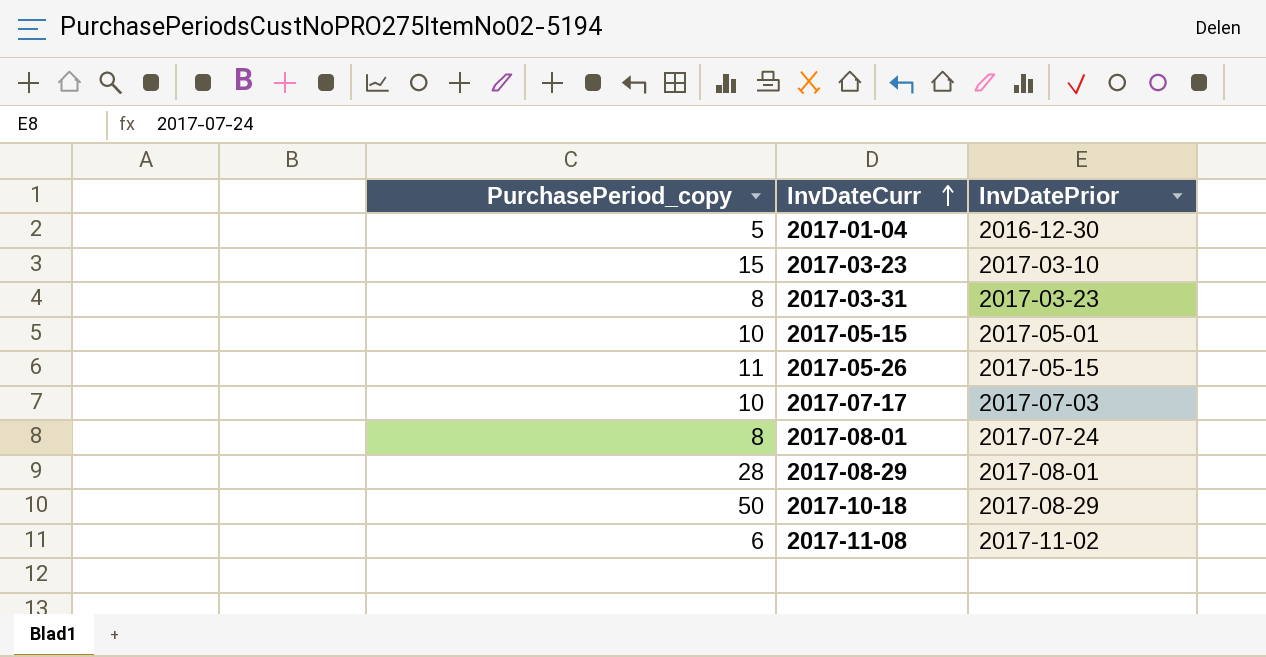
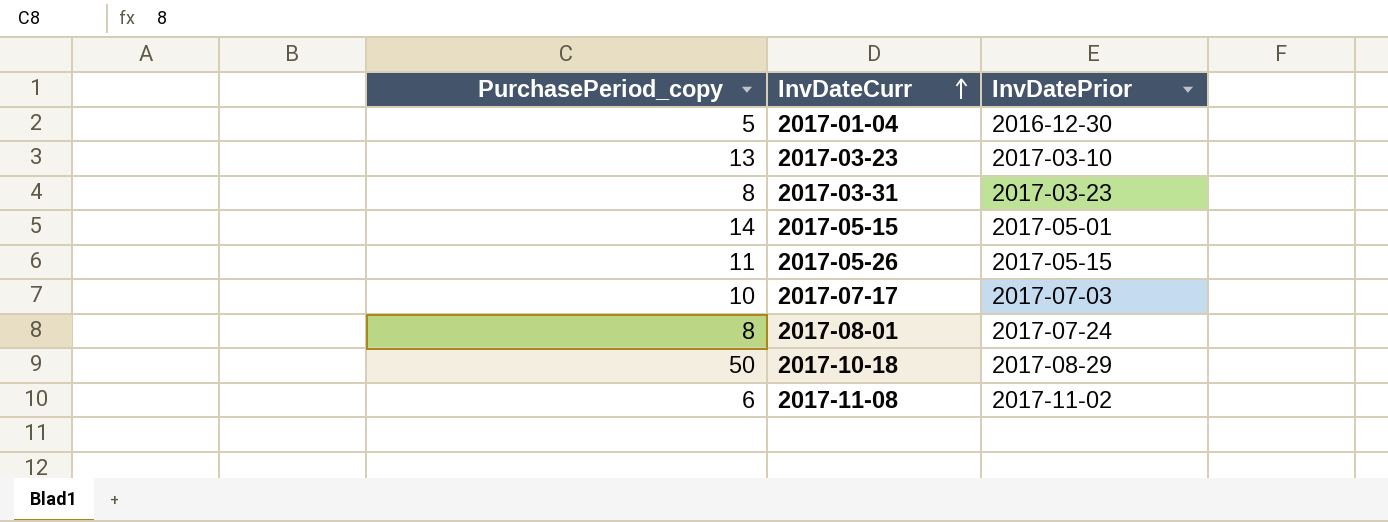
row 2017-08-29: 28 | 2017-08-01 -> none
2017-03-23 | PurchasePeriod_copy: 15 -> 13
2017-05-15 | PurchasePeriod_copy: 10 -> 14

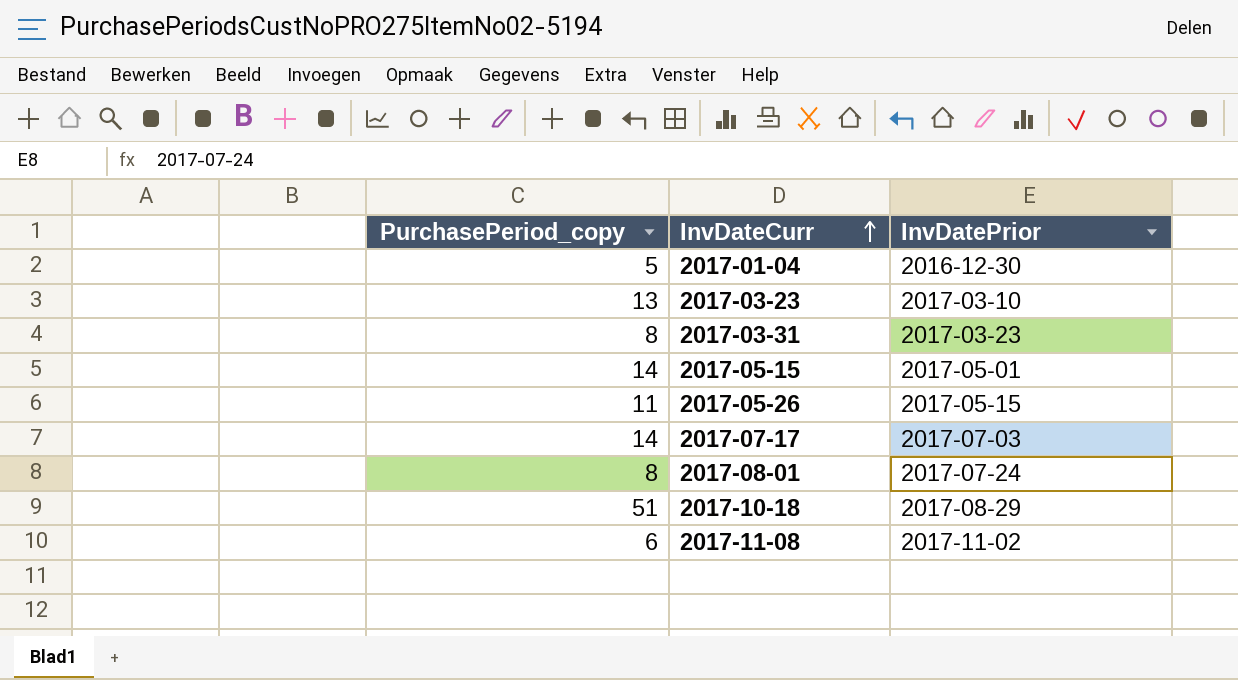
2017-07-17 | PurchasePeriod_copy: 10 -> 14
2017-10-18 | PurchasePeriod_copy: 50 -> 51

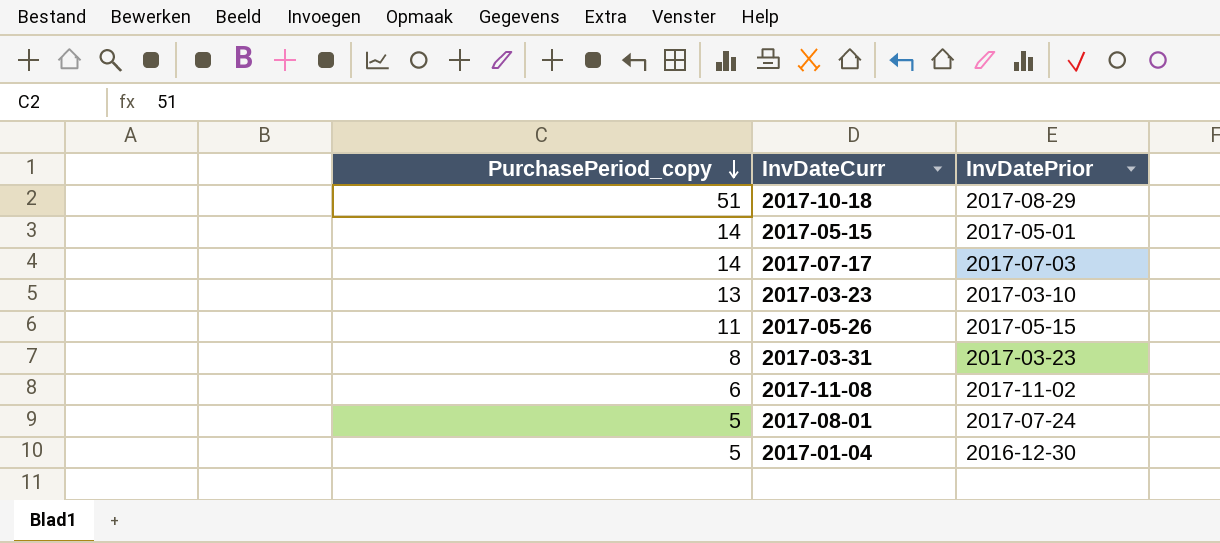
row order: InvDateCurr ascending -> PurchasePeriod_copy descending
2017-08-01 | PurchasePeriod_copy: 8 -> 5

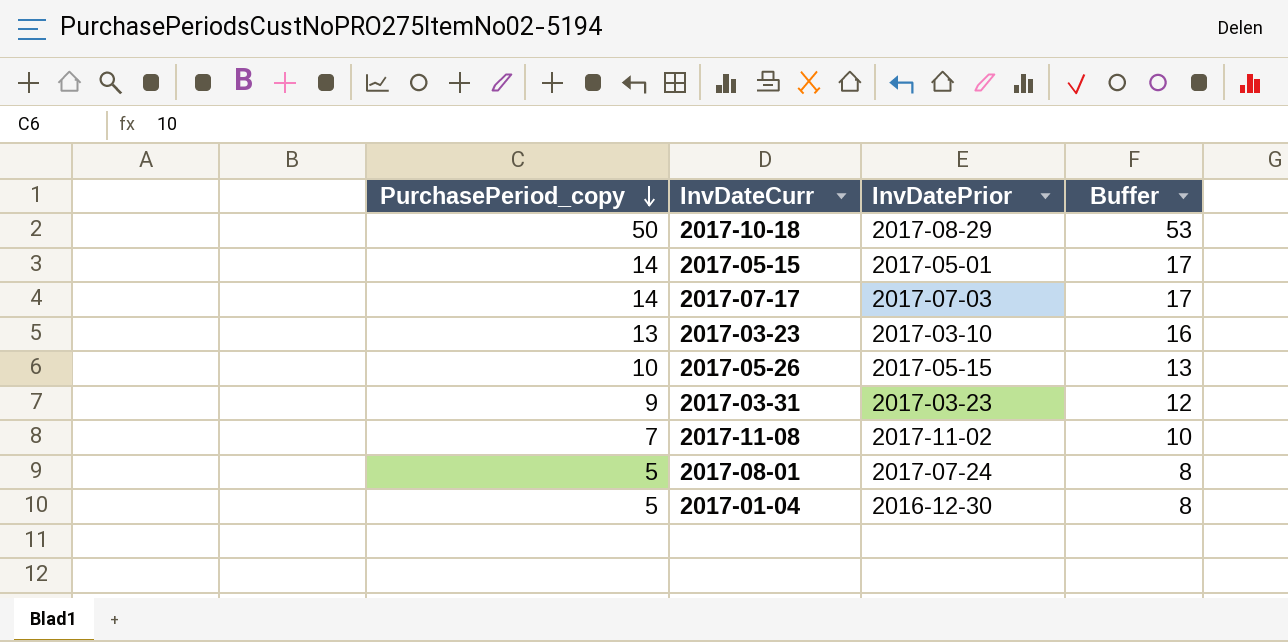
column Buffer | formula: none -> [PurchasePeriod_copy] + 3
2017-10-18 | PurchasePeriod_copy: 51 -> 50
2017-05-26 | PurchasePeriod_copy: 11 -> 10
2017-03-31 | PurchasePeriod_copy: 8 -> 9
2017-11-08 | PurchasePeriod_copy: 6 -> 7

